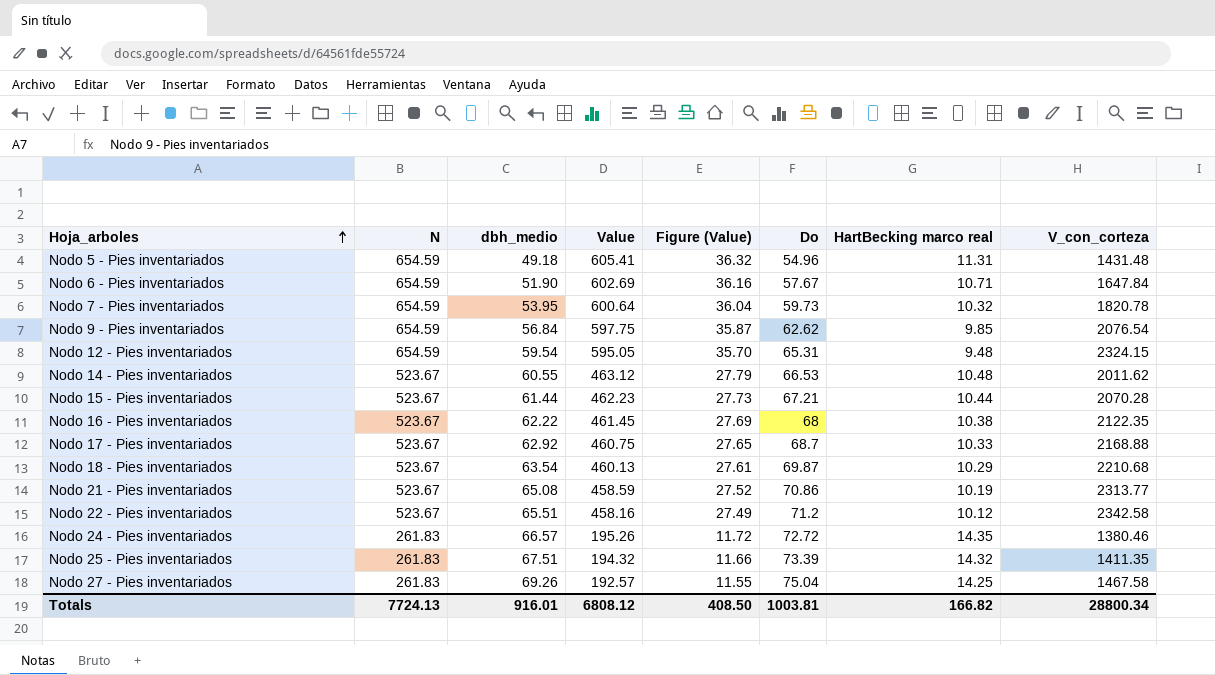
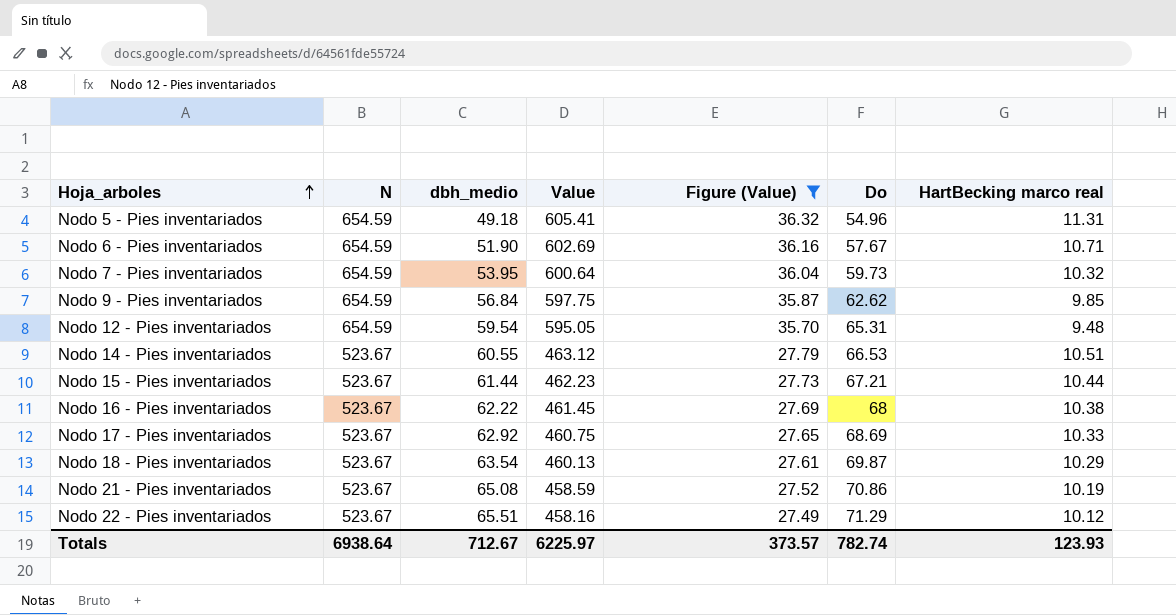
filter: none -> Figure (Value) >= 27.49
column V_con_corteza | position: 8 -> none
Nodo 14 - Pies inventariados | HartBecking marco real: 10.48 -> 10.51
Nodo 17 - Pies inventariados | Do: 68.7 -> 68.69
Nodo 22 - Pies inventariados | Do: 71.2 -> 71.29
Totals | N: 7724.13 -> 6938.64
Totals | dbh_medio: 916.01 -> 712.67
Totals | Value: 6808.12 -> 6225.97
Totals | Figure (Value): 408.50 -> 373.57
Totals | Do: 1003.81 -> 782.74
Totals | HartBecking marco real: 166.82 -> 123.93

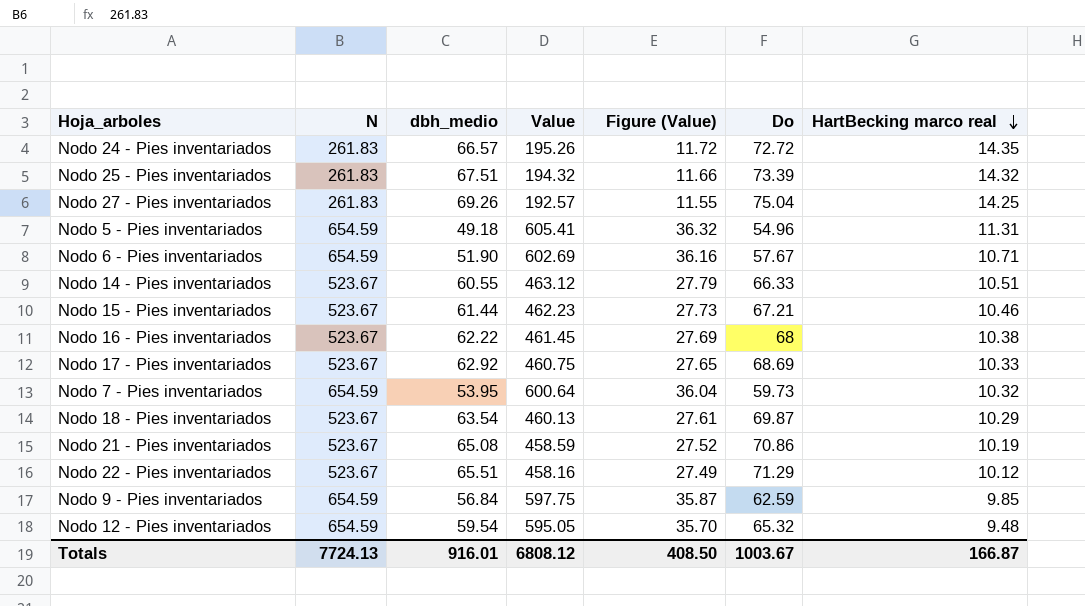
filter: Figure (Value) >= 27.49 -> none
row order: Hoja_arboles ascending -> HartBecking marco real descending
Nodo 14 - Pies inventariados | Do: 66.53 -> 66.33
Nodo 15 - Pies inventariados | HartBecking marco real: 10.44 -> 10.46
Nodo 9 - Pies inventariados | Do: 62.62 -> 62.59
Nodo 12 - Pies inventariados | Do: 65.31 -> 65.32
Totals | N: 6938.64 -> 7724.13
Totals | dbh_medio: 712.67 -> 916.01
Totals | Value: 6225.97 -> 6808.12
Totals | Figure (Value): 373.57 -> 408.50
Totals | Do: 782.74 -> 1003.67
Totals | HartBecking marco real: 123.93 -> 166.87

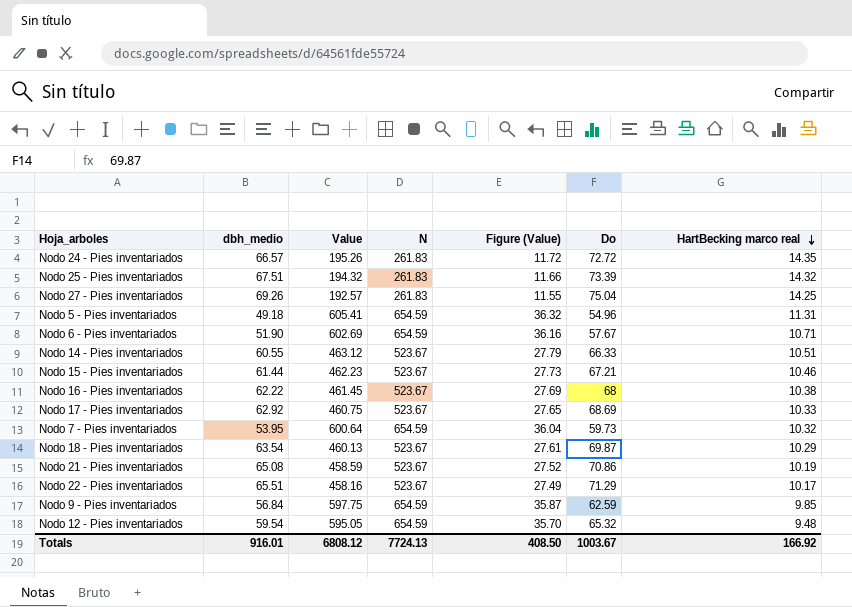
column N | position: 2 -> 4
Nodo 22 - Pies inventariados | HartBecking marco real: 10.12 -> 10.17
Totals | HartBecking marco real: 166.87 -> 166.92

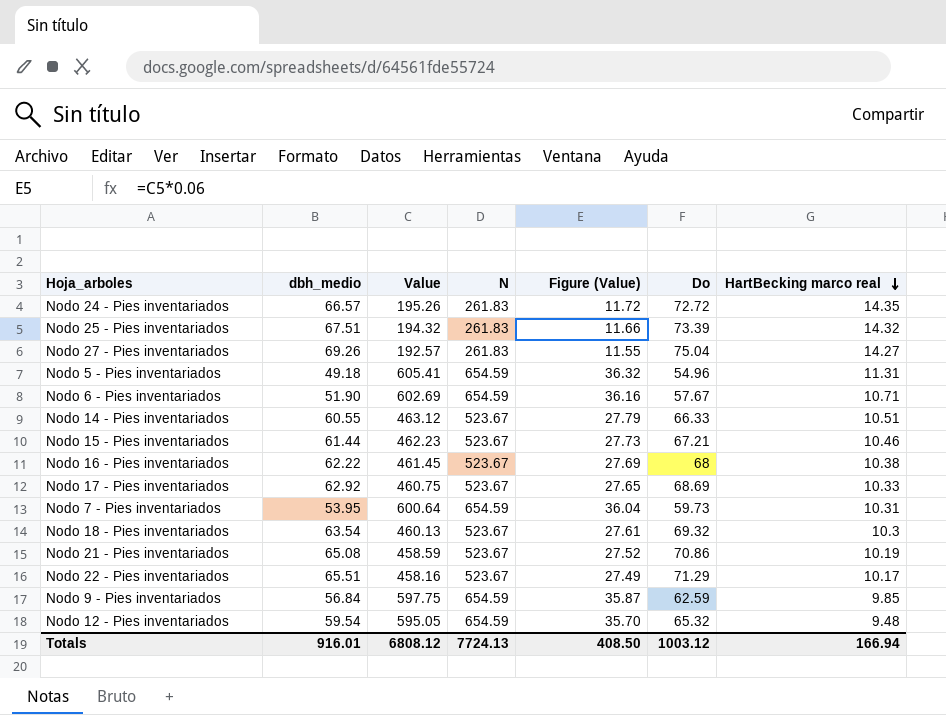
Nodo 27 - Pies inventariados | HartBecking marco real: 14.25 -> 14.27
Nodo 7 - Pies inventariados | HartBecking marco real: 10.32 -> 10.31
Nodo 18 - Pies inventariados | Do: 69.87 -> 69.32
Nodo 18 - Pies inventariados | HartBecking marco real: 10.29 -> 10.3
Totals | Do: 1003.67 -> 1003.12
Totals | HartBecking marco real: 166.92 -> 166.94

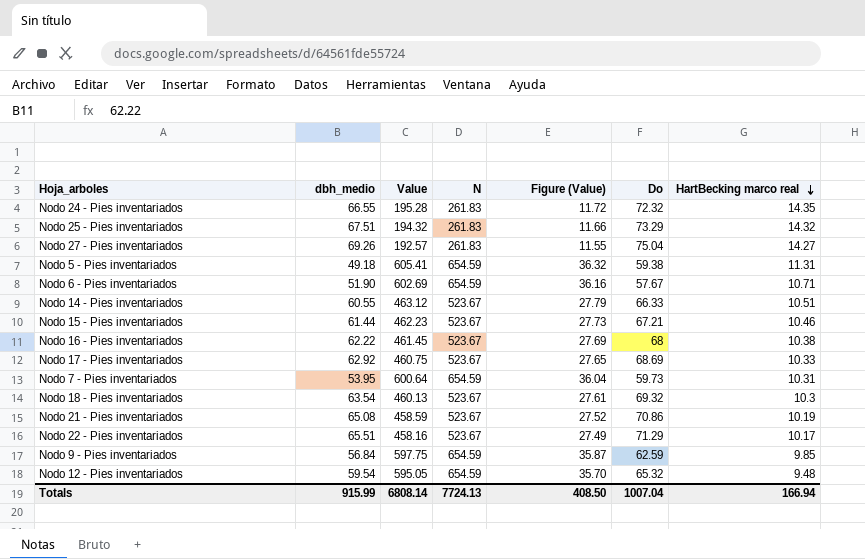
Nodo 24 - Pies inventariados | dbh_medio: 66.57 -> 66.55
Nodo 24 - Pies inventariados | Value: 195.26 -> 195.28
Nodo 24 - Pies inventariados | Do: 72.72 -> 72.32
Nodo 25 - Pies inventariados | Do: 73.39 -> 73.29
Nodo 5 - Pies inventariados | Do: 54.96 -> 59.38
Totals | dbh_medio: 916.01 -> 915.99
Totals | Value: 6808.12 -> 6808.14
Totals | Do: 1003.12 -> 1007.04

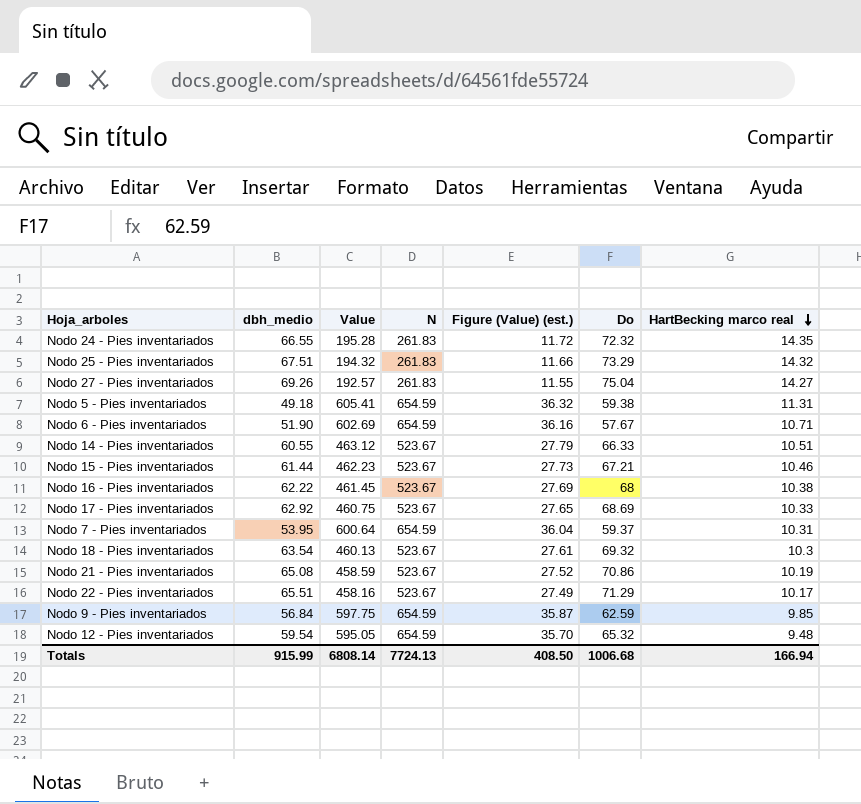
column name: Figure (Value) -> Figure (Value) (est.)
Nodo 7 - Pies inventariados | Do: 59.73 -> 59.37
Totals | Do: 1007.04 -> 1006.68

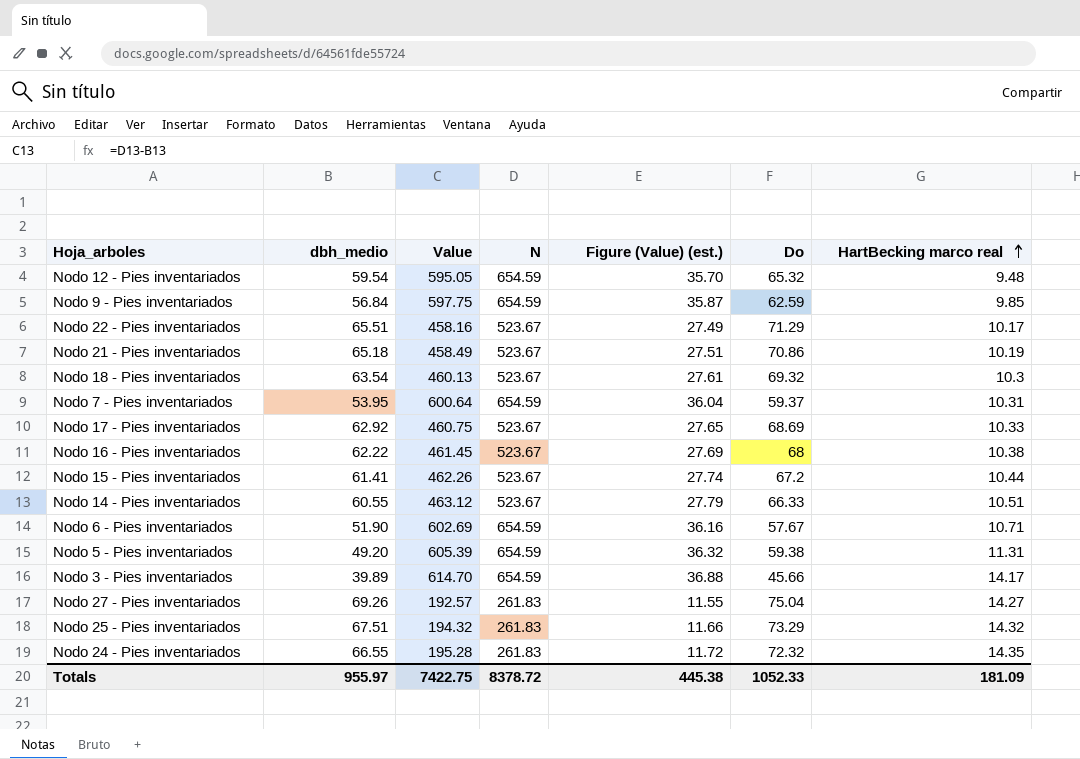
row order: HartBecking marco real descending -> HartBecking marco real ascending
Nodo 21 - Pies inventariados | dbh_medio: 65.08 -> 65.18
Nodo 21 - Pies inventariados | Value: 458.59 -> 458.49
Nodo 21 - Pies inventariados | Figure (Value) (est.): 27.52 -> 27.51
Nodo 15 - Pies inventariados | dbh_medio: 61.44 -> 61.41
Nodo 15 - Pies inventariados | Value: 462.23 -> 462.26
Nodo 15 - Pies inventariados | Figure (Value) (est.): 27.73 -> 27.74
Nodo 15 - Pies inventariados | Do: 67.21 -> 67.2
Nodo 15 - Pies inventariados | HartBecking marco real: 10.46 -> 10.44
Nodo 5 - Pies inventariados | dbh_medio: 49.18 -> 49.20
Nodo 5 - Pies inventariados | Value: 605.41 -> 605.39
row Nodo 3 - Pies inventariados: none -> 39.89 | 614.70 | 654.59 | 36.88 | 45.66 | 14.17
Totals | dbh_medio: 915.99 -> 955.97
Totals | Value: 6808.14 -> 7422.75
Totals | N: 7724.13 -> 8378.72
Totals | Figure (Value) (est.): 408.50 -> 445.38
Totals | Do: 1006.68 -> 1052.33
Totals | HartBecking marco real: 166.94 -> 181.09

